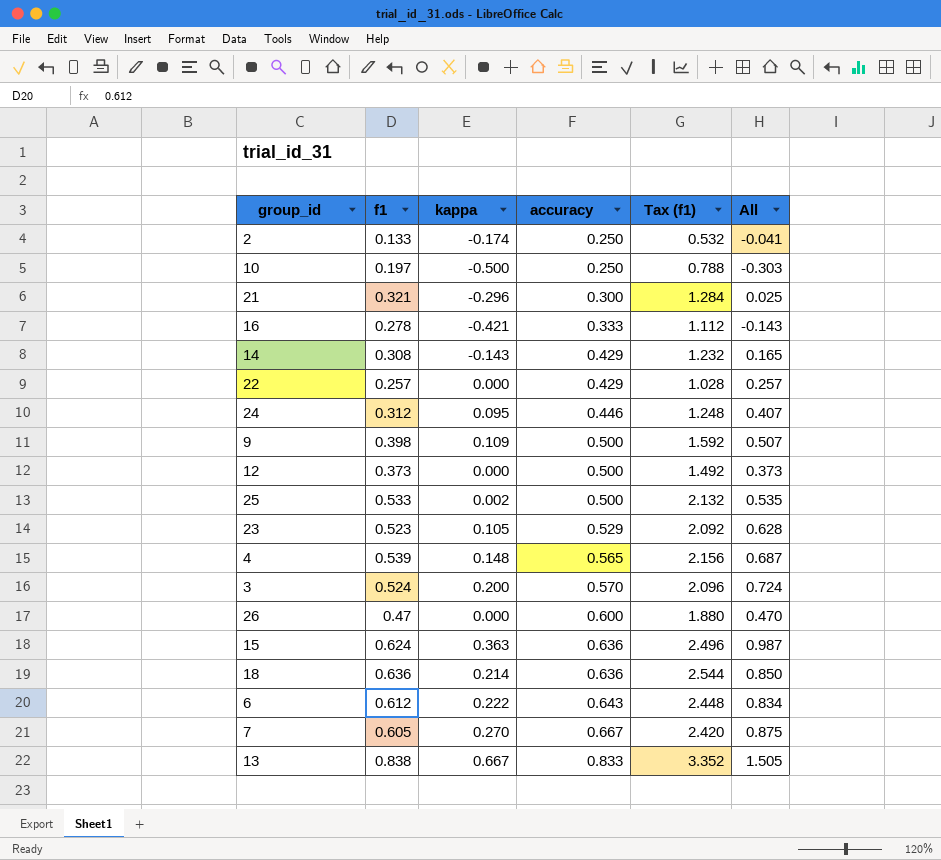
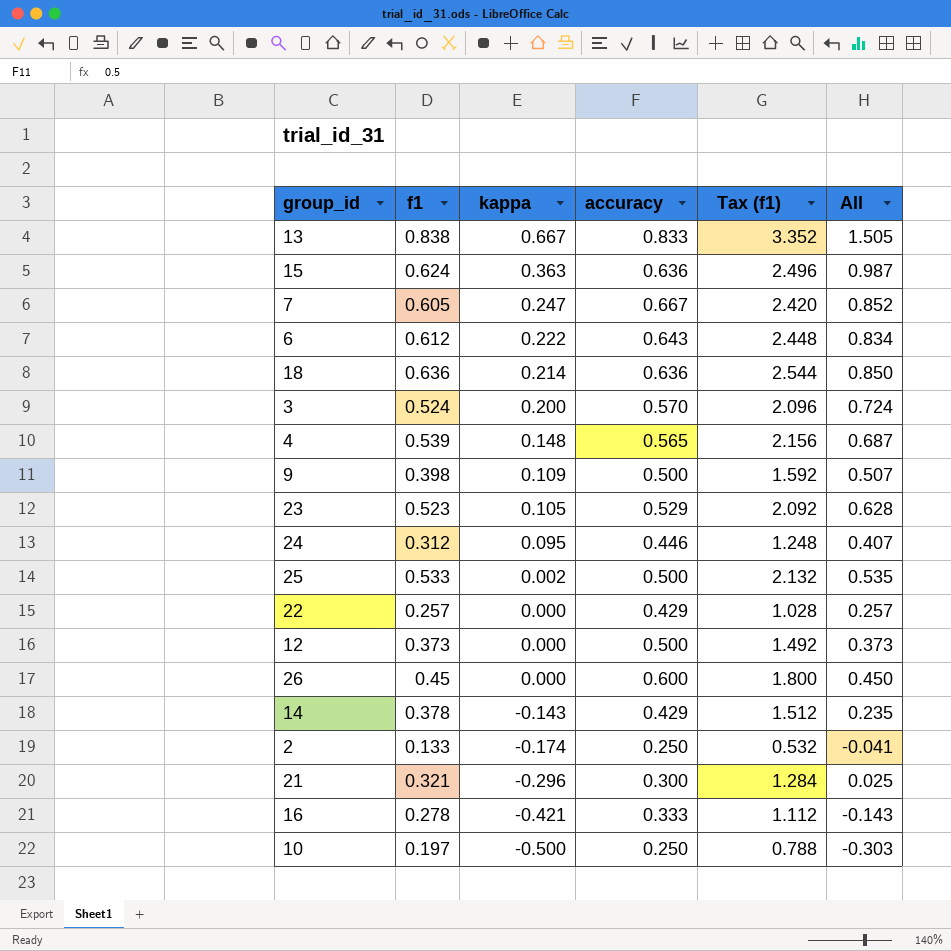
row order: accuracy ascending -> kappa descending
7 | kappa: 0.270 -> 0.247
7 | All: 0.875 -> 0.852
26 | f1: 0.47 -> 0.45
26 | Tax (f1): 1.880 -> 1.800
26 | All: 0.470 -> 0.450
14 | f1: 0.308 -> 0.378
14 | Tax (f1): 1.232 -> 1.512
14 | All: 0.165 -> 0.235

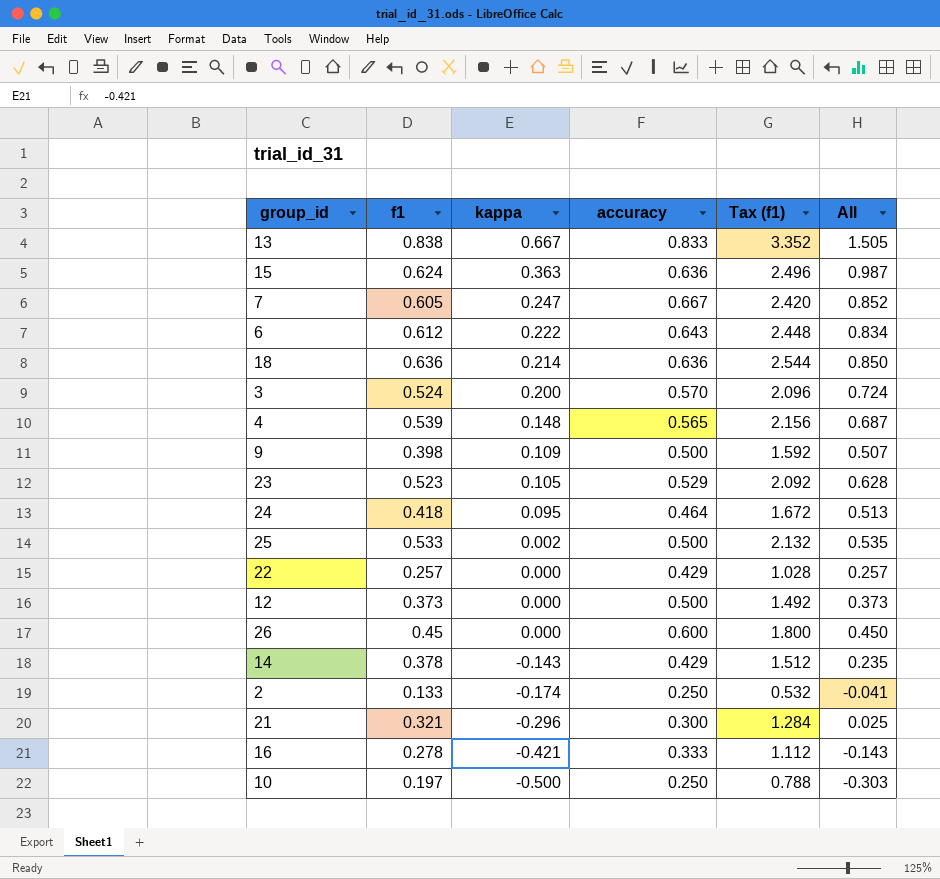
24 | f1: 0.312 -> 0.418
24 | accuracy: 0.446 -> 0.464
24 | Tax (f1): 1.248 -> 1.672
24 | All: 0.407 -> 0.513

